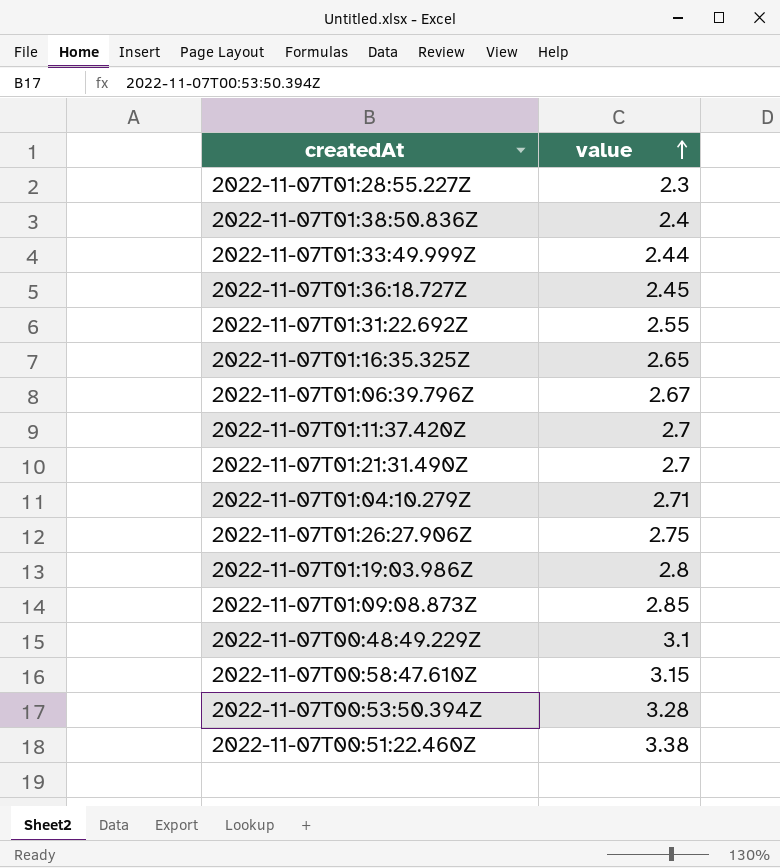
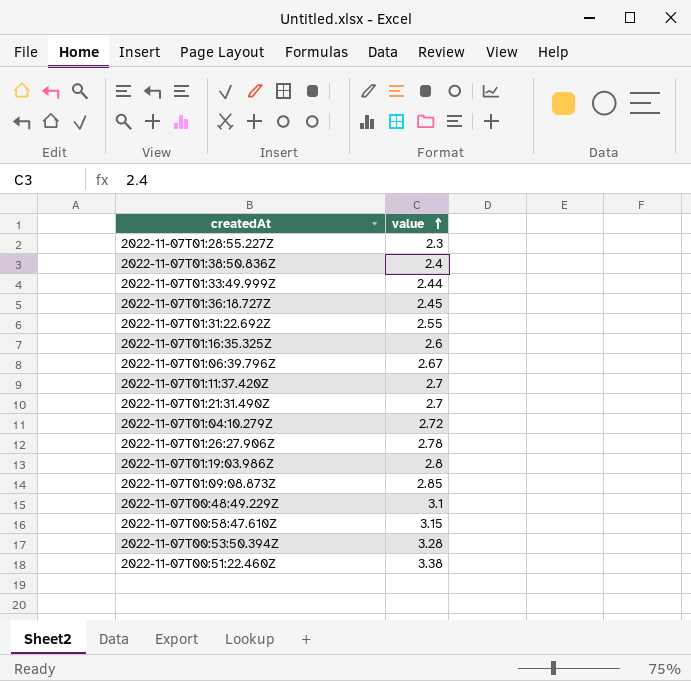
2022-11-07T01:16:35.325Z | value: 2.65 -> 2.6
2022-11-07T01:04:10.279Z | value: 2.71 -> 2.72
2022-11-07T01:26:27.906Z | value: 2.75 -> 2.78

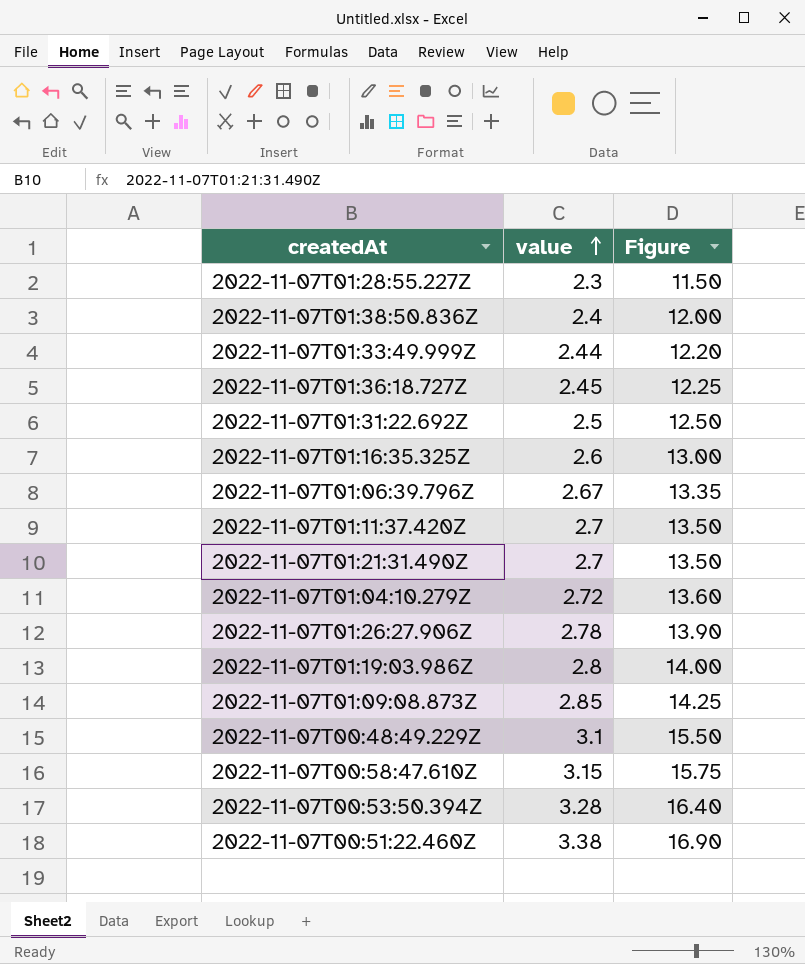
column Figure | formula: none -> [value] * 5
2022-11-07T01:31:22.692Z | value: 2.55 -> 2.5

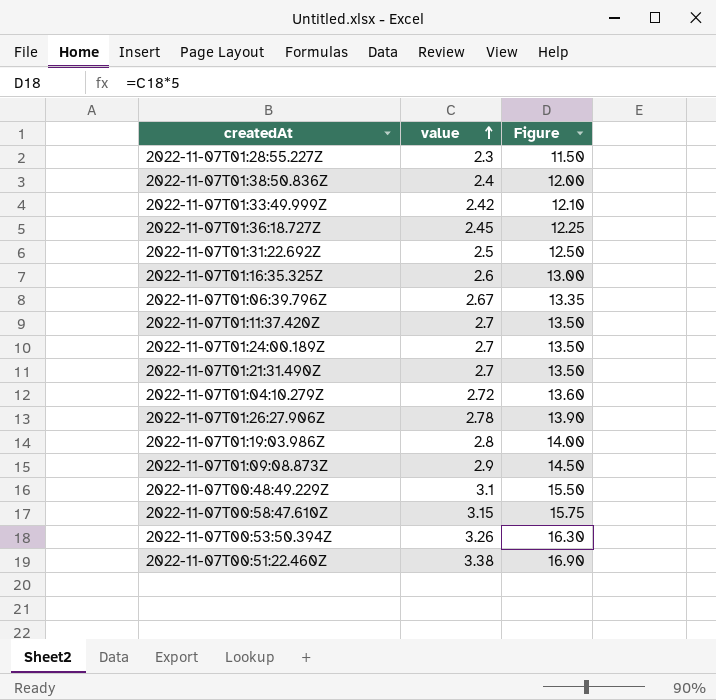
2022-11-07T01:33:49.999Z | value: 2.44 -> 2.42
2022-11-07T01:33:49.999Z | Figure: 12.20 -> 12.10
row 2022-11-07T01:24:00.189Z: none -> 2.7 | 13.50
2022-11-07T01:09:08.873Z | value: 2.85 -> 2.9
2022-11-07T01:09:08.873Z | Figure: 14.25 -> 14.50
2022-11-07T00:53:50.394Z | value: 3.28 -> 3.26
2022-11-07T00:53:50.394Z | Figure: 16.40 -> 16.30

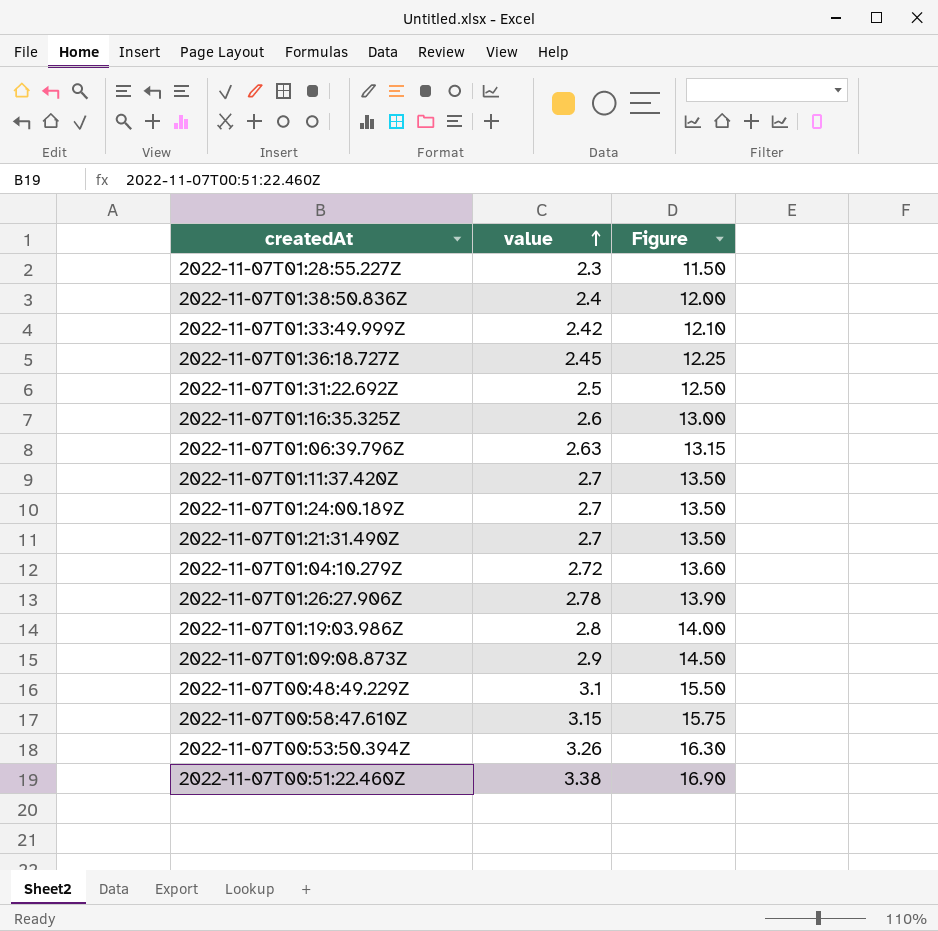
2022-11-07T01:06:39.796Z | value: 2.67 -> 2.63
2022-11-07T01:06:39.796Z | Figure: 13.35 -> 13.15

